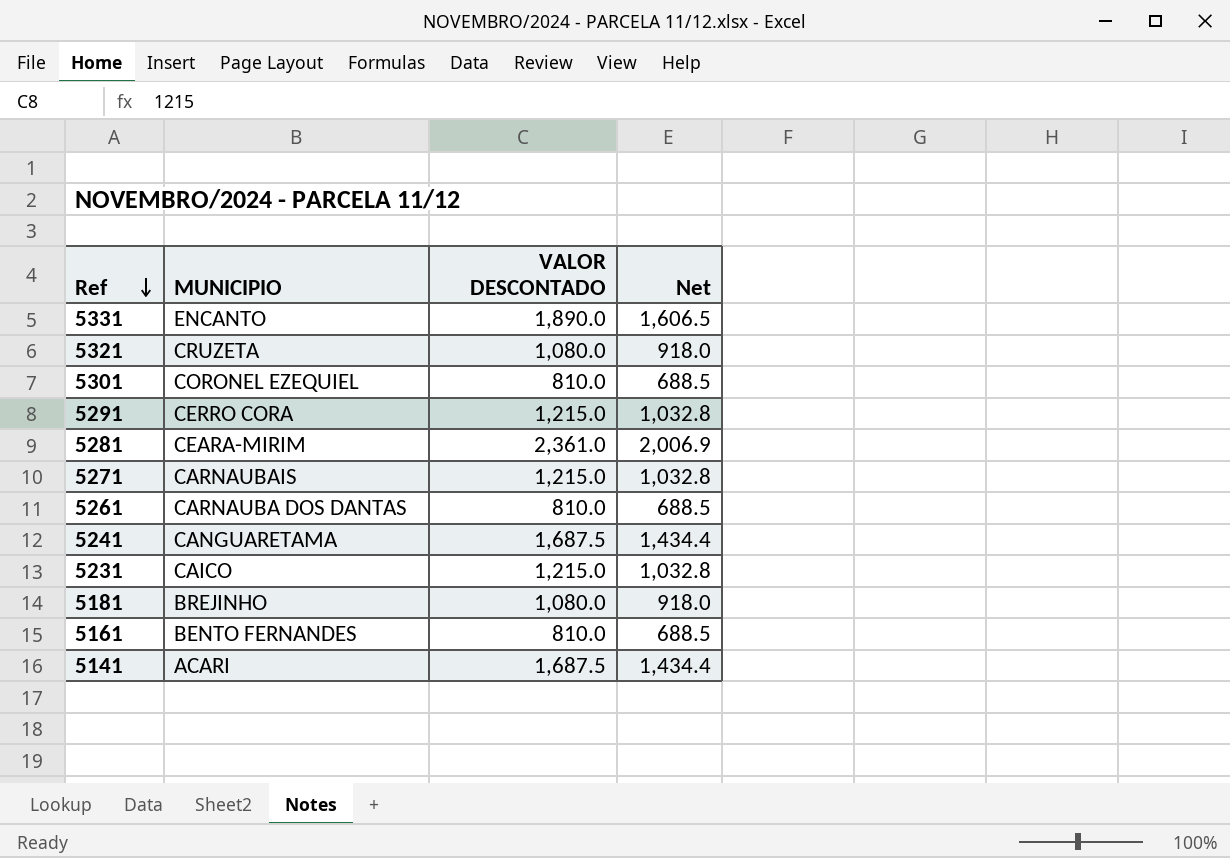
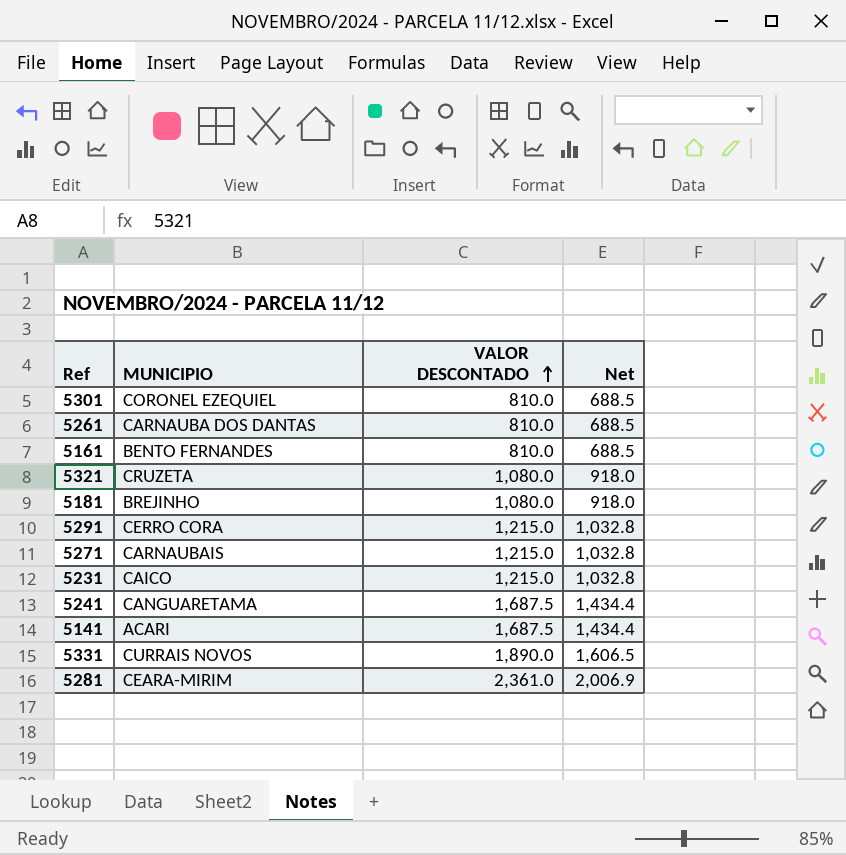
row order: Ref descending -> VALOR DESCONTADO ascending
5331 | MUNICIPIO: ENCANTO -> CURRAIS NOVOS

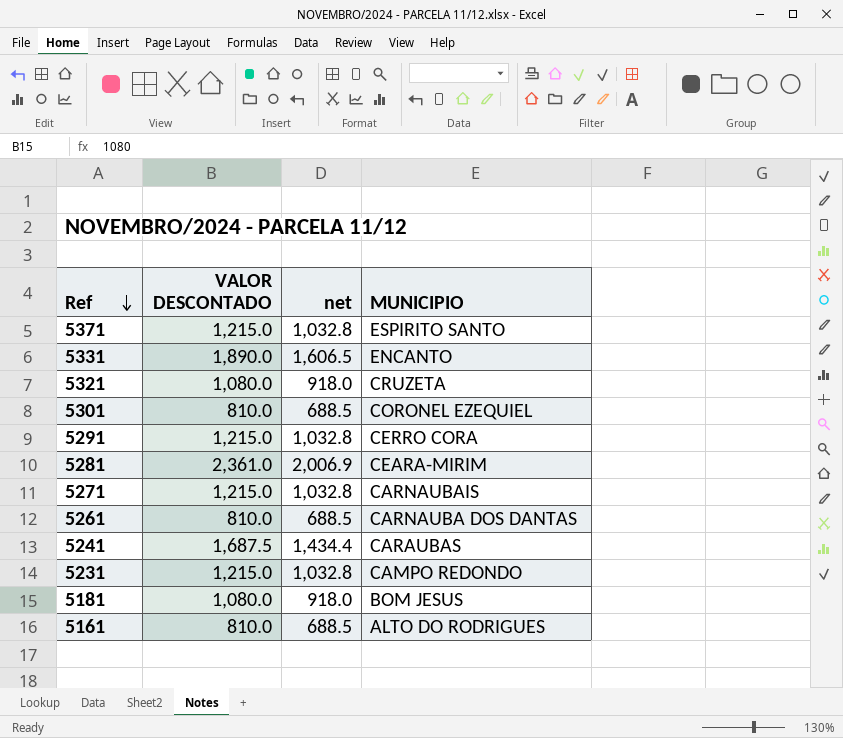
row order: VALOR DESCONTADO ascending -> Ref descending
column name: Net -> net
column MUNICIPIO | position: 2 -> 4
row 5141: ACARI | 1,687.5 | 1,434.4 -> none
row 5371: none -> 1,215.0 | 1,032.8 | ESPIRITO SANTO
5331 | MUNICIPIO: CURRAIS NOVOS -> ENCANTO
5241 | MUNICIPIO: CANGUARETAMA -> CARAUBAS
5231 | MUNICIPIO: CAICO -> CAMPO REDONDO
5181 | MUNICIPIO: BREJINHO -> BOM JESUS
5161 | MUNICIPIO: BENTO FERNANDES -> ALTO DO RODRIGUES

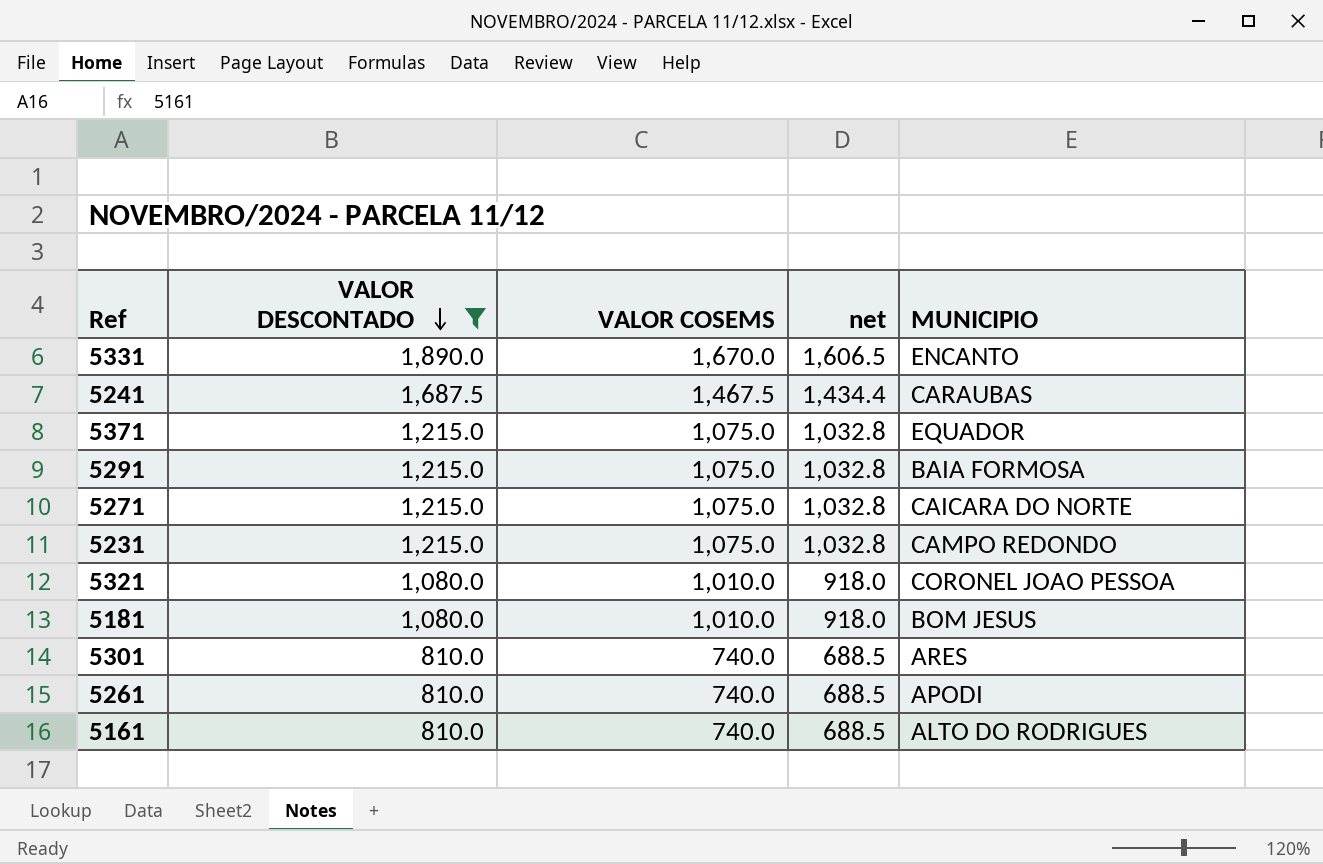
filter: none -> VALOR DESCONTADO != 2,361.0
row order: Ref descending -> VALOR DESCONTADO descending
column VALOR COSEMS | position: none -> 3
5371 | MUNICIPIO: ESPIRITO SANTO -> EQUADOR
5291 | MUNICIPIO: CERRO CORA -> BAIA FORMOSA
5271 | MUNICIPIO: CARNAUBAIS -> CAICARA DO NORTE
5321 | MUNICIPIO: CRUZETA -> CORONEL JOAO PESSOA
5301 | MUNICIPIO: CORONEL EZEQUIEL -> ARES
5261 | MUNICIPIO: CARNAUBA DOS DANTAS -> APODI

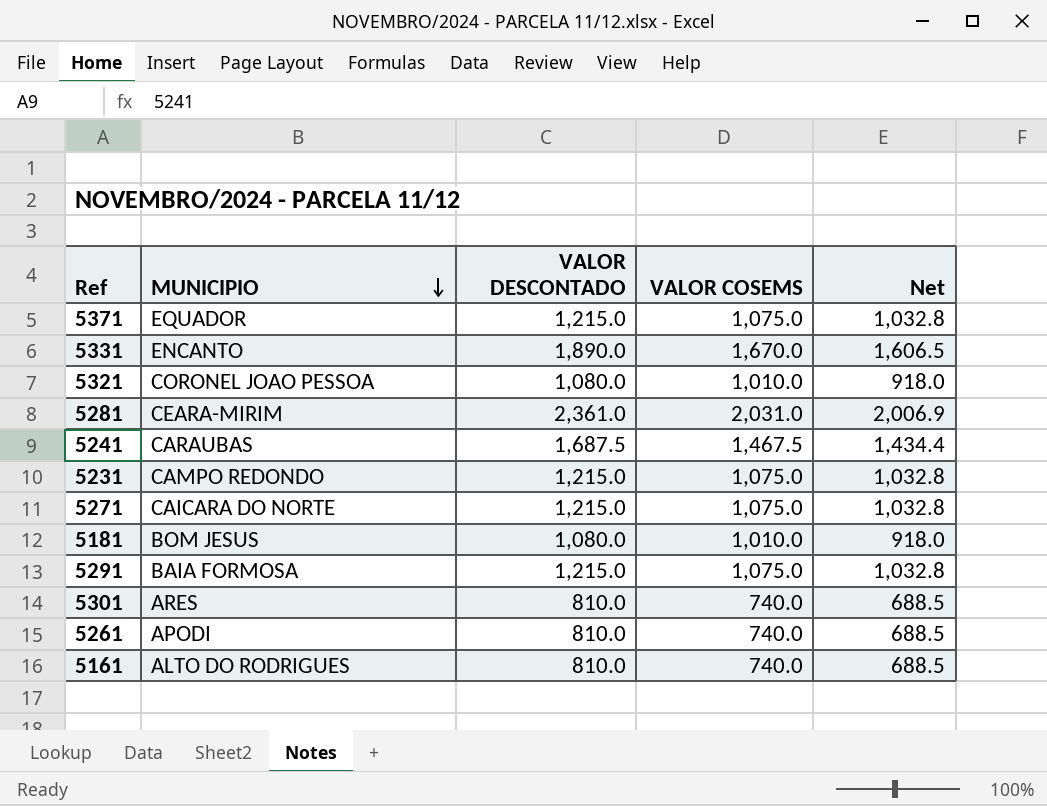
filter: VALOR DESCONTADO != 2,361.0 -> none
row order: VALOR DESCONTADO descending -> MUNICIPIO descending
column MUNICIPIO | position: 5 -> 2
column name: net -> Net

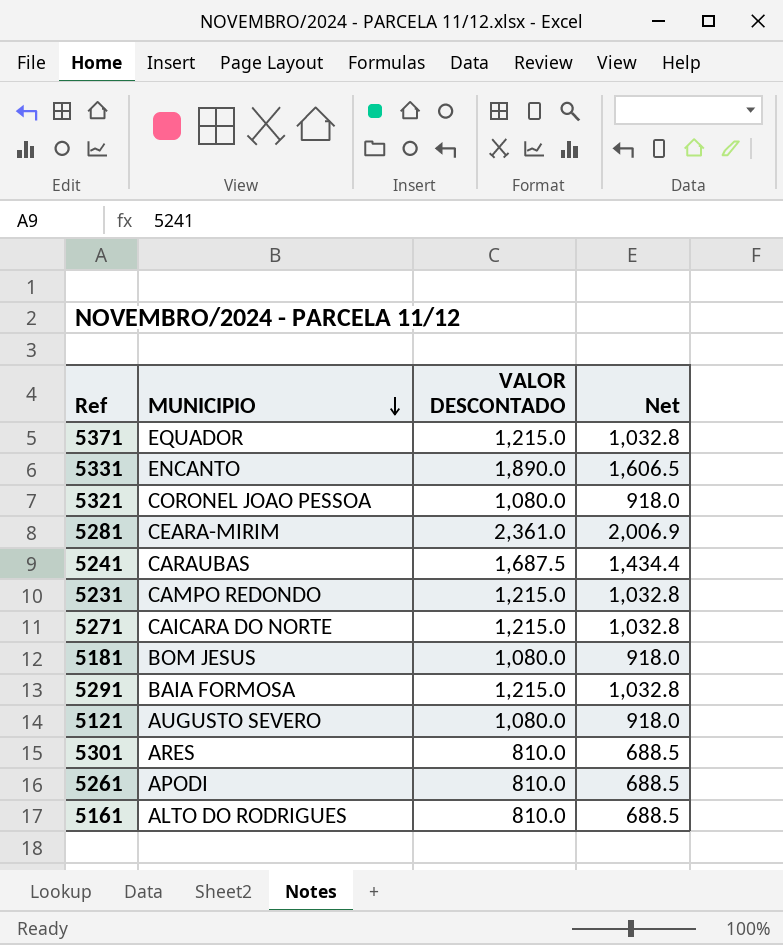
column VALOR COSEMS | position: 4 -> none
row 5121: none -> AUGUSTO SEVERO | 1,080.0 | 918.0

